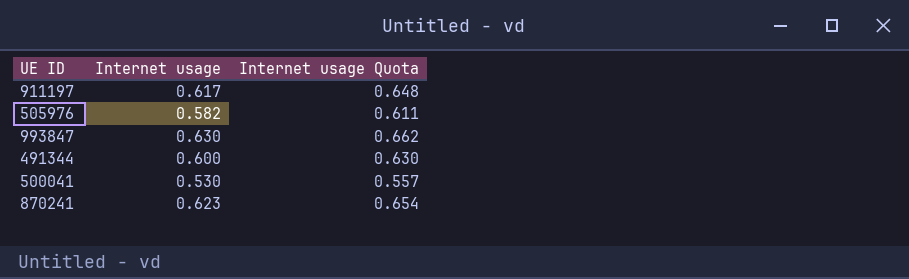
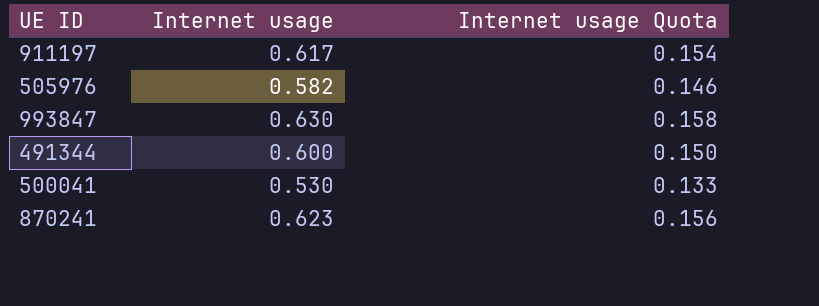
column Internet usage Quota | formula: [Internet usage] * 1.05 -> [Internet usage] * 0.25

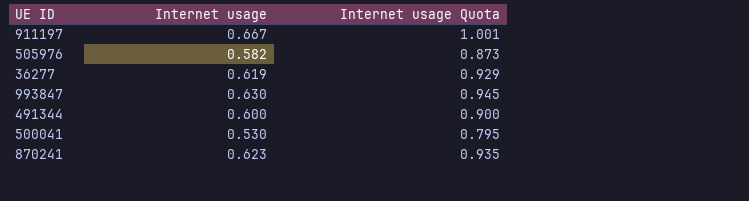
column Internet usage Quota | formula: [Internet usage] * 0.25 -> [Internet usage] * 1.5
911197 | Internet usage: 0.617 -> 0.667
row 36277: none -> 0.619 | 0.929

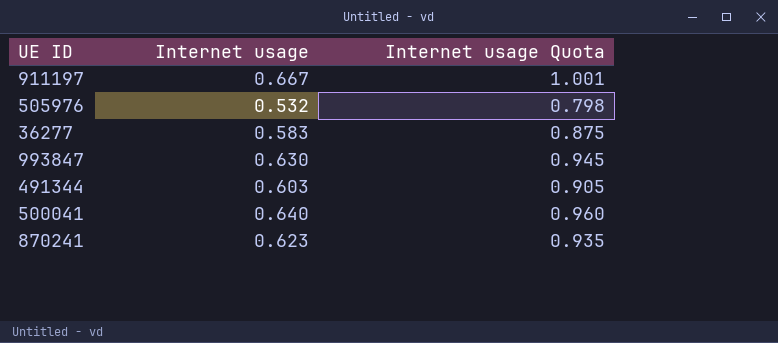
505976 | Internet usage: 0.582 -> 0.532
505976 | Internet usage Quota: 0.873 -> 0.798
36277 | Internet usage: 0.619 -> 0.583
36277 | Internet usage Quota: 0.929 -> 0.875
491344 | Internet usage: 0.600 -> 0.603
491344 | Internet usage Quota: 0.900 -> 0.905
500041 | Internet usage: 0.530 -> 0.640
500041 | Internet usage Quota: 0.795 -> 0.960

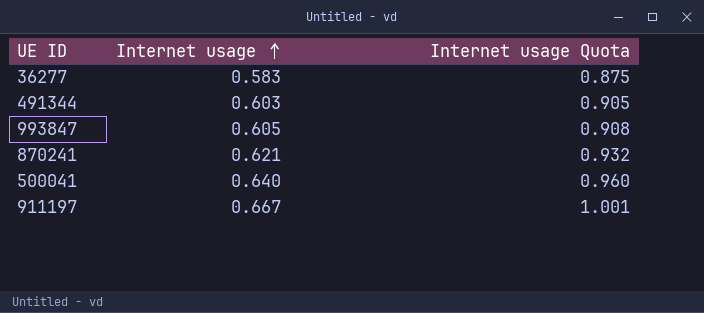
row order: none -> Internet usage ascending
row 505976: 0.532 | 0.798 -> none
993847 | Internet usage: 0.630 -> 0.605
993847 | Internet usage Quota: 0.945 -> 0.908
870241 | Internet usage: 0.623 -> 0.621
870241 | Internet usage Quota: 0.935 -> 0.932

